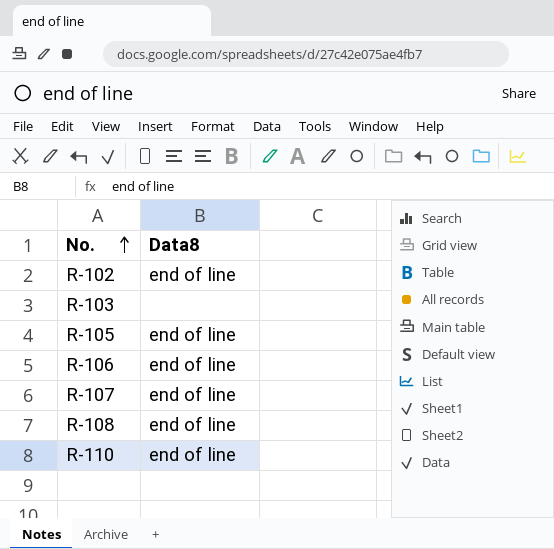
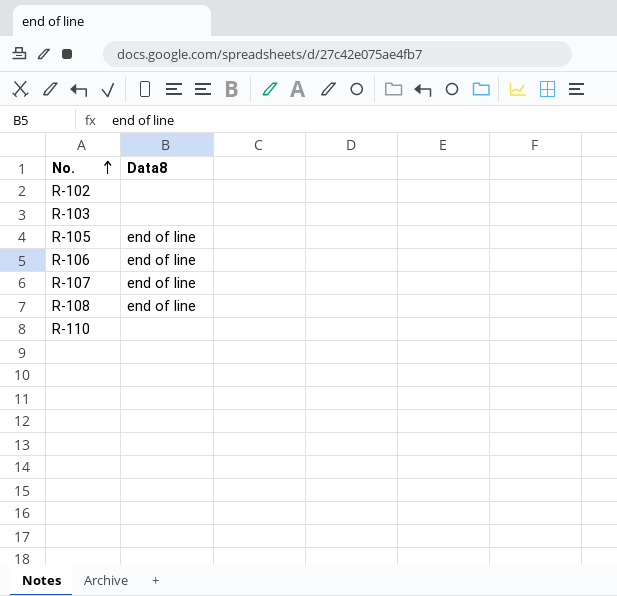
R-102 | Data8: end of line -> none
R-110 | Data8: end of line -> none

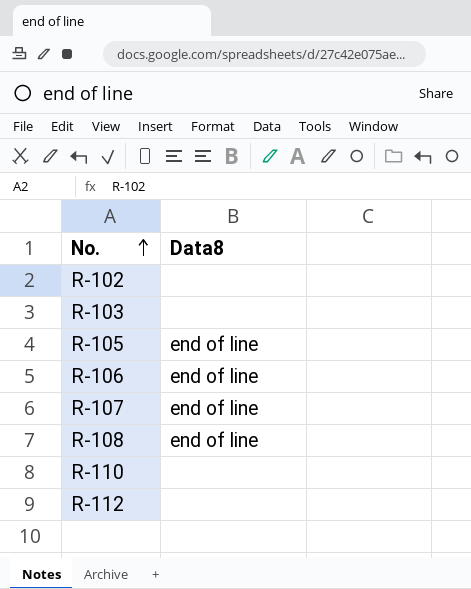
row R-112: none -> none

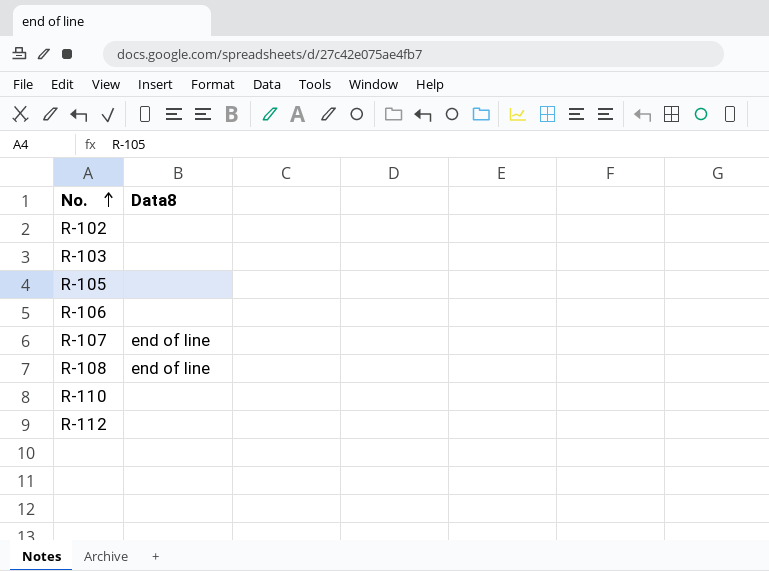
R-105 | Data8: end of line -> none
R-106 | Data8: end of line -> none

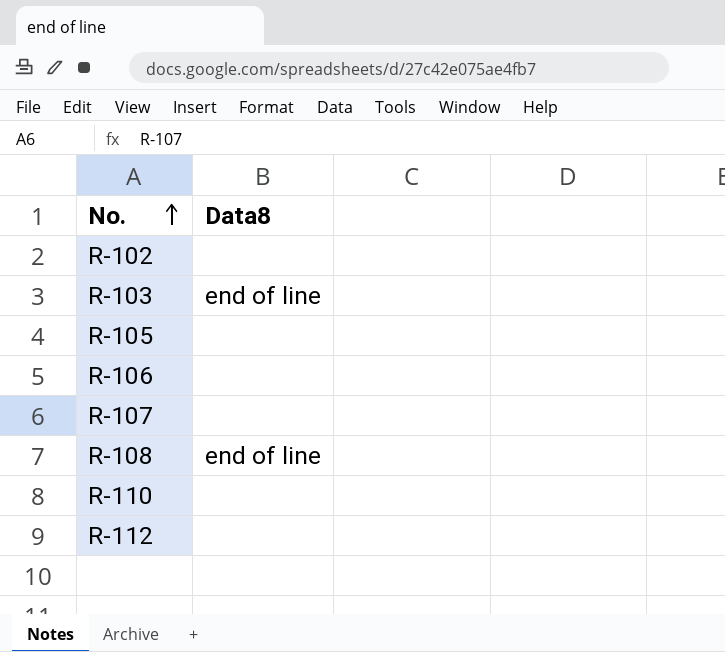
R-103 | Data8: none -> end of line
R-107 | Data8: end of line -> none

